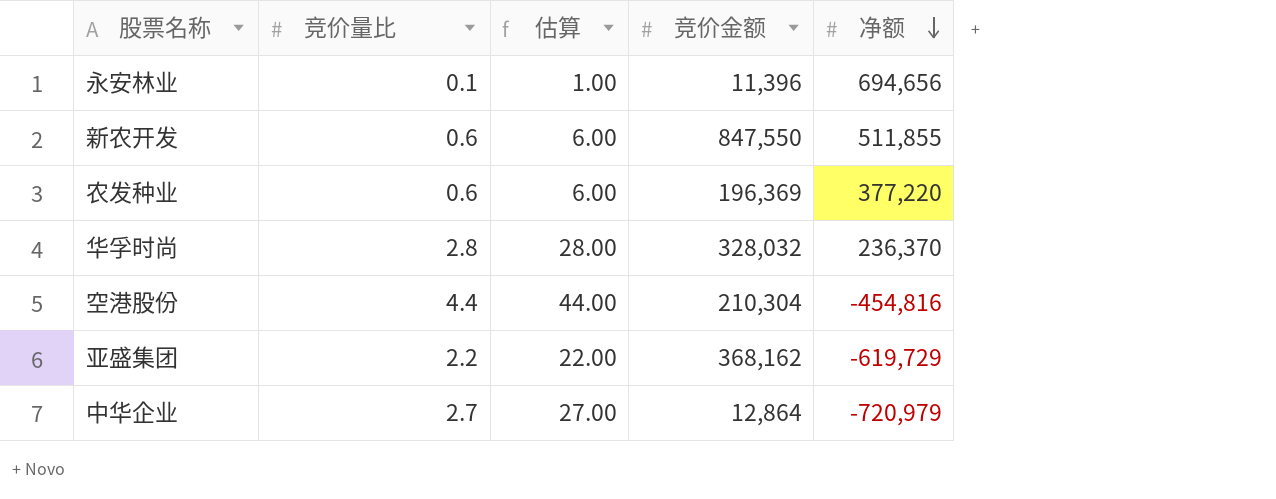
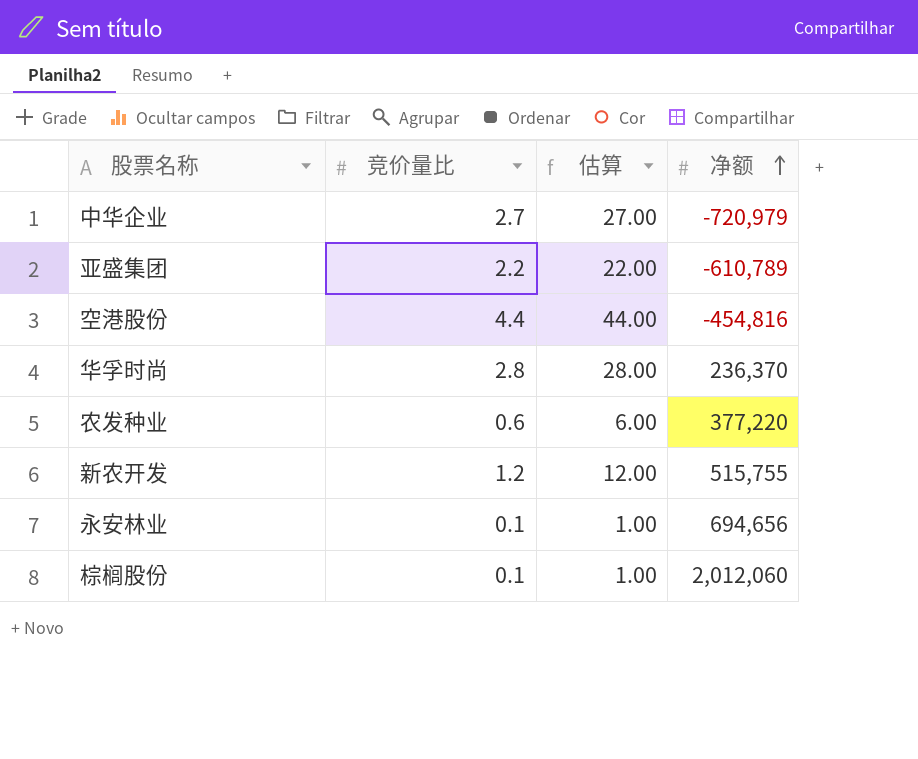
row order: 净额 descending -> 净额 ascending
column 竞价金额 | position: 4 -> none
亚盛集团 | 净额: -619,729 -> -610,789
新农开发 | 竞价量比: 0.6 -> 1.2
新农开发 | 估算: 6.00 -> 12.00
新农开发 | 净额: 511,855 -> 515,755
row 棕榈股份: none -> 0.1 | 1.00 | 2,012,060

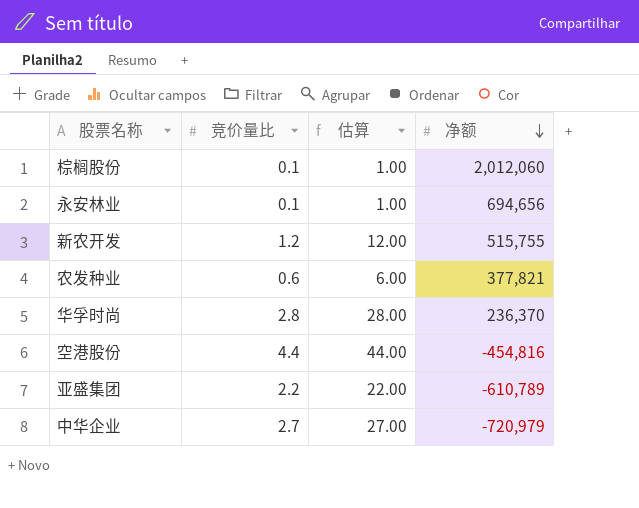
row order: 净额 ascending -> 净额 descending
农发种业 | 净额: 377,220 -> 377,821

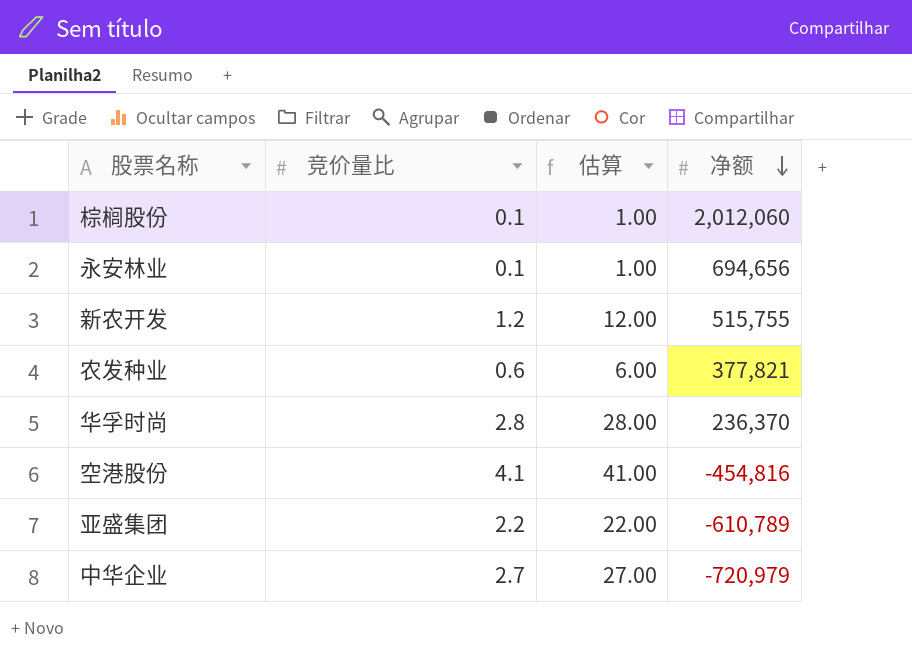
空港股份 | 竞价量比: 4.4 -> 4.1
空港股份 | 估算: 44.00 -> 41.00

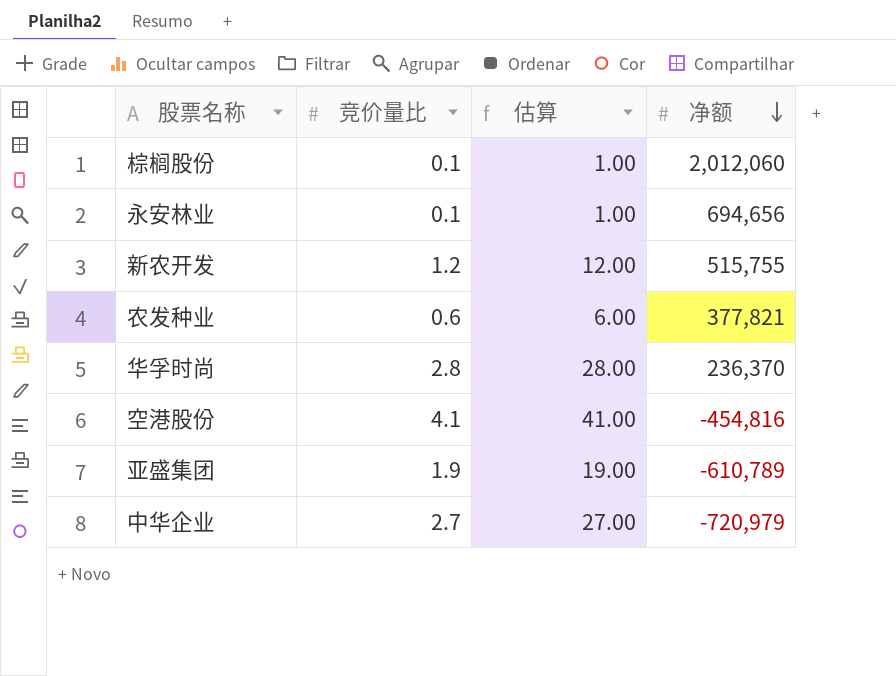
亚盛集团 | 竞价量比: 2.2 -> 1.9
亚盛集团 | 估算: 22.00 -> 19.00

